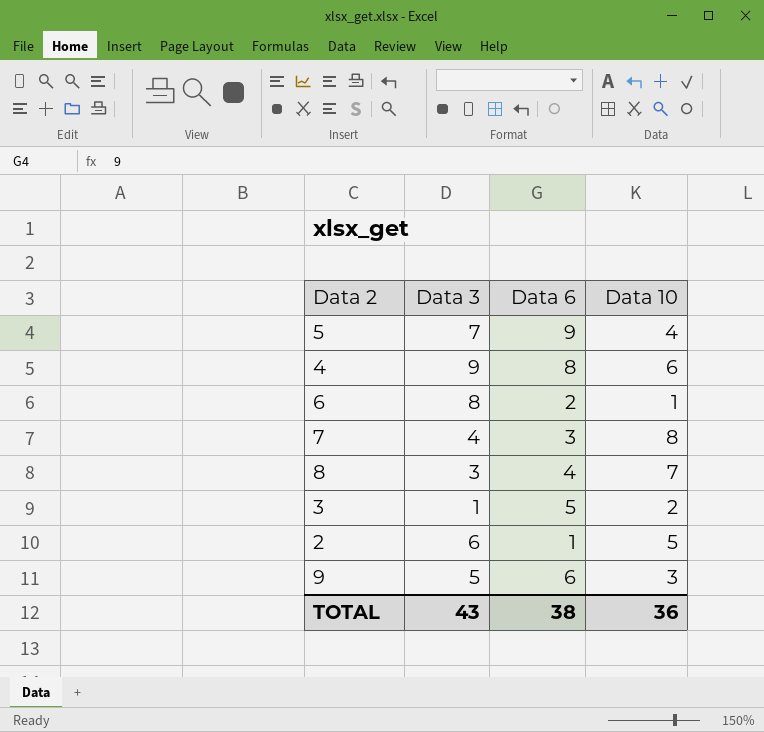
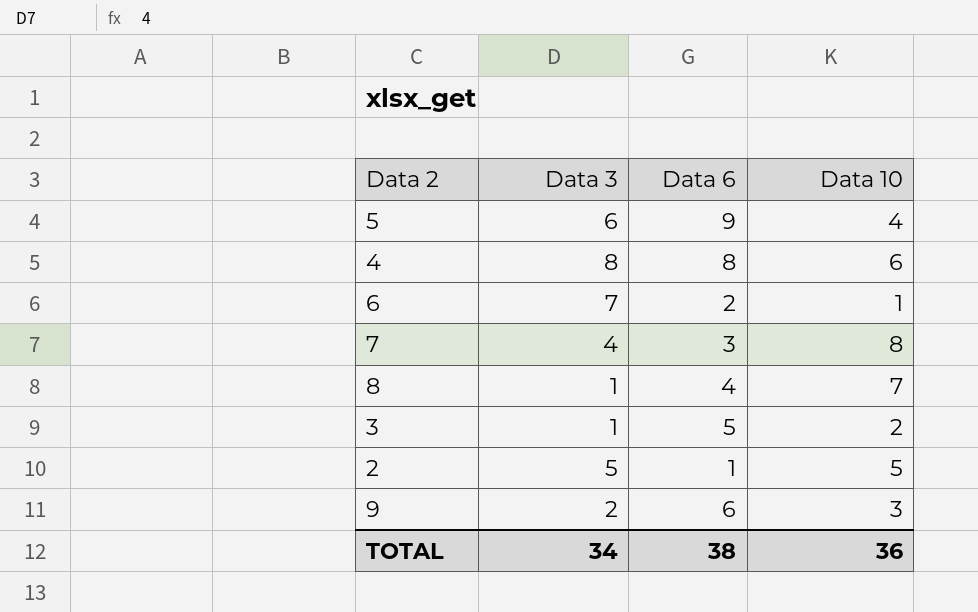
5 | Data 3: 7 -> 6
4 | Data 3: 9 -> 8
6 | Data 3: 8 -> 7
8 | Data 3: 3 -> 1
2 | Data 3: 6 -> 5
9 | Data 3: 5 -> 2
TOTAL | Data 3: 43 -> 34

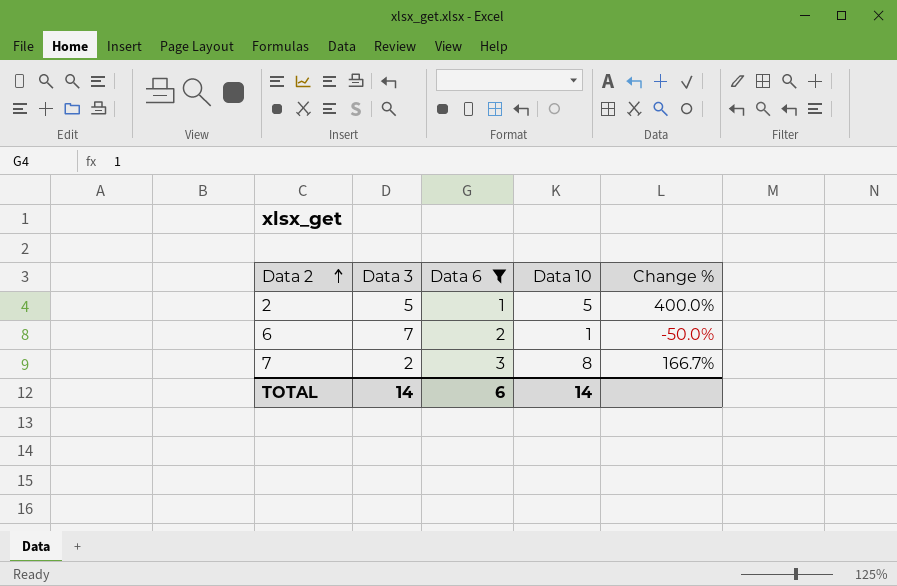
filter: none -> Data 6 <= 3
row order: none -> Data 2 ascending
column Change % | formula: none -> ([Data 10] - [Data 6]) / [Data 6]
7 | Data 3: 4 -> 2
TOTAL | Data 3: 34 -> 14
TOTAL | Data 6: 38 -> 6
TOTAL | Data 10: 36 -> 14

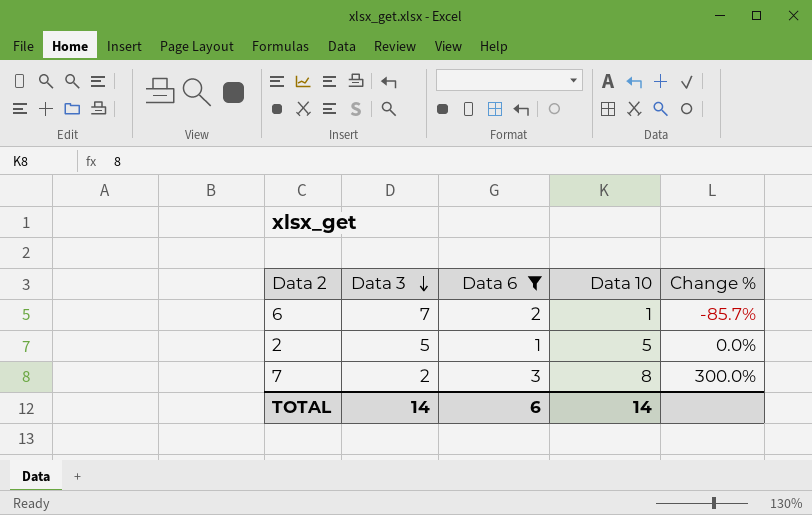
row order: Data 2 ascending -> Data 3 descending
column Change % | formula: ([Data 10] - [Data 6]) / [Data 6] -> ([Data 10] - [Data 3]) / [Data 3]

